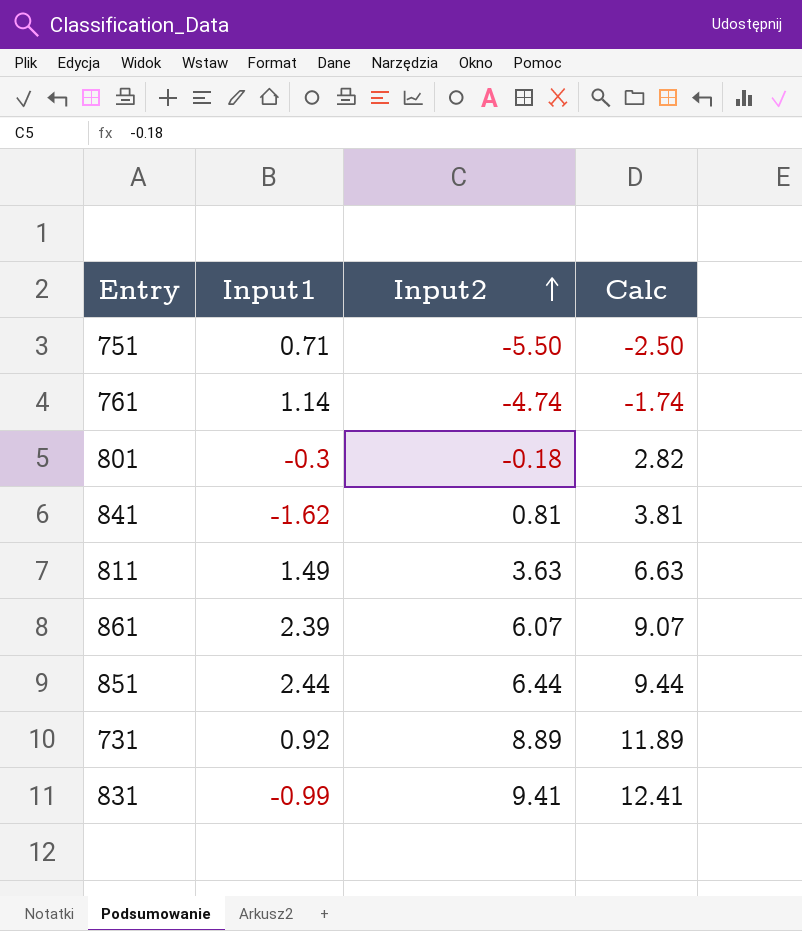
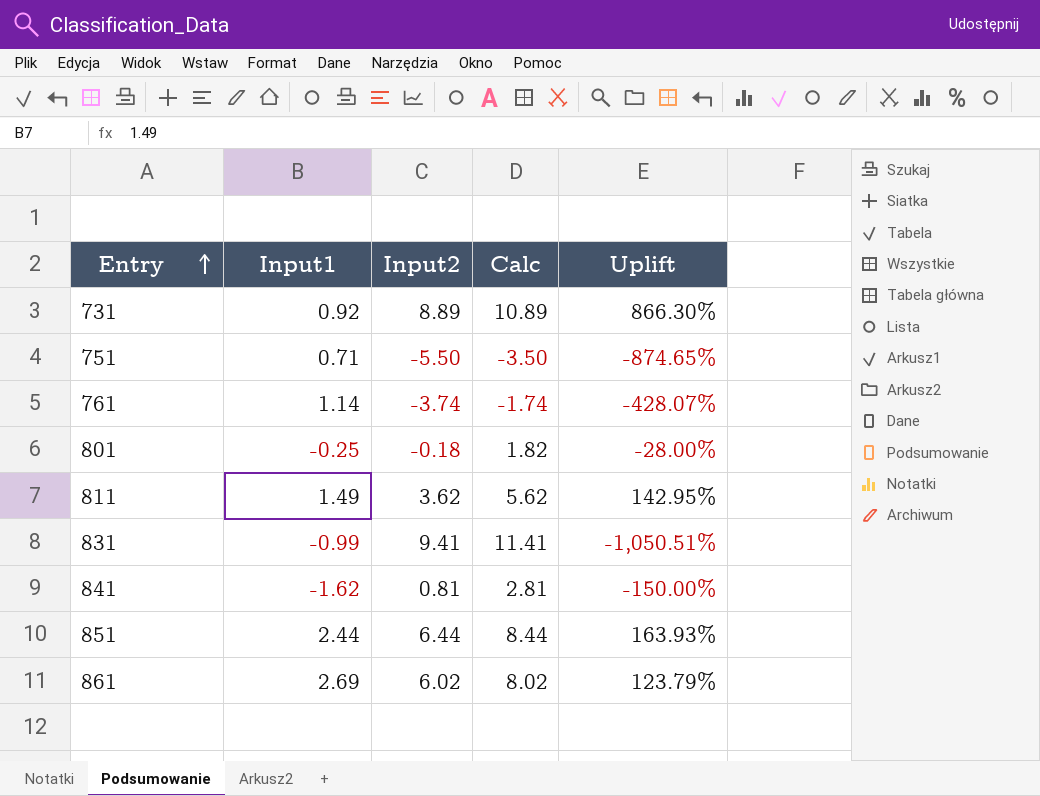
row order: Input2 ascending -> Entry ascending
column Calc | formula: [Input2] + 3 -> [Input2] + 2
column Uplift | formula: none -> ([Input2] - [Input1]) / [Input1]
761 | Input2: -4.74 -> -3.74
801 | Input1: -0.3 -> -0.25
811 | Input2: 3.63 -> 3.62
861 | Input1: 2.39 -> 2.69
861 | Input2: 6.07 -> 6.02

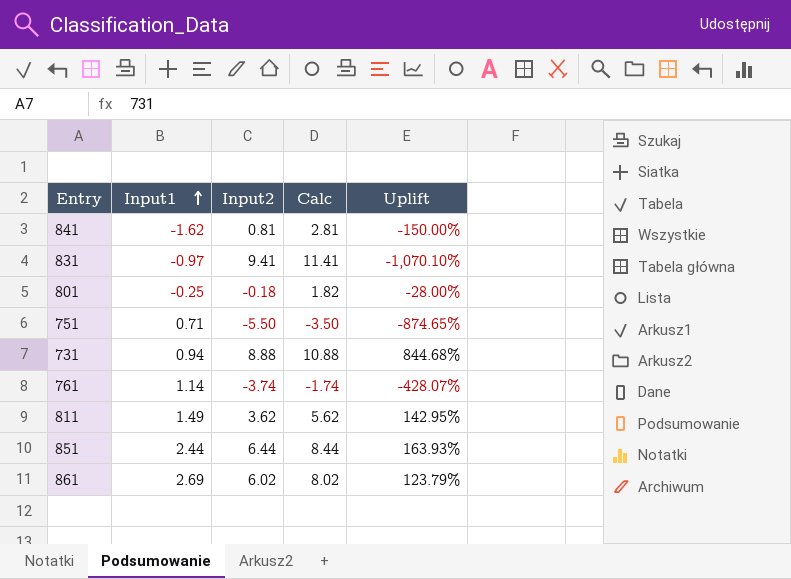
row order: Entry ascending -> Input1 ascending
831 | Input1: -0.99 -> -0.97
831 | Uplift: -1,050.51% -> -1,070.10%
731 | Input1: 0.92 -> 0.94
731 | Input2: 8.89 -> 8.88
731 | Calc: 10.89 -> 10.88
731 | Uplift: 866.30% -> 844.68%

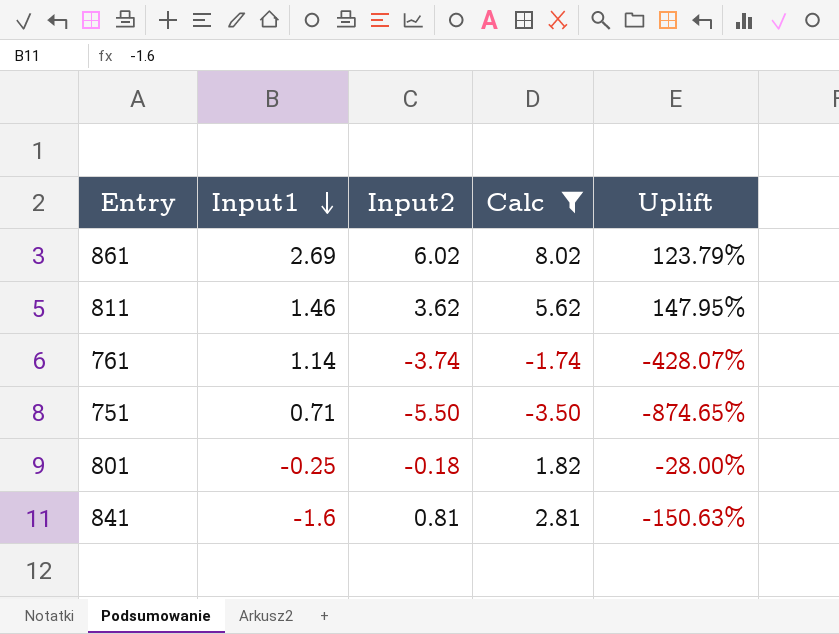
filter: none -> Calc <= 8.02
row order: Input1 ascending -> Input1 descending
811 | Input1: 1.49 -> 1.46
811 | Uplift: 142.95% -> 147.95%
841 | Input1: -1.62 -> -1.6
841 | Uplift: -150.00% -> -150.63%

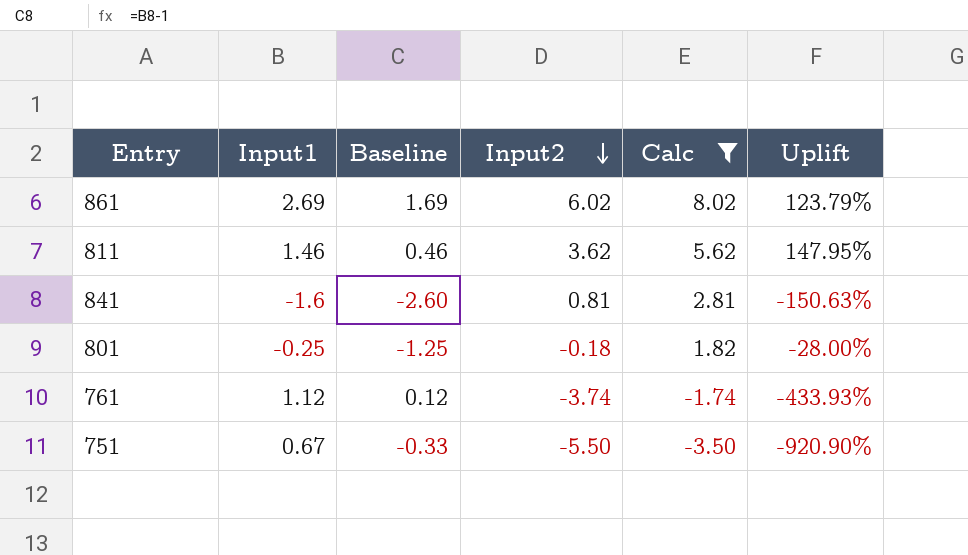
row order: Input1 descending -> Input2 descending
column Baseline | formula: none -> [Input1] - 1
761 | Input1: 1.14 -> 1.12
761 | Uplift: -428.07% -> -433.93%
751 | Input1: 0.71 -> 0.67
751 | Uplift: -874.65% -> -920.90%

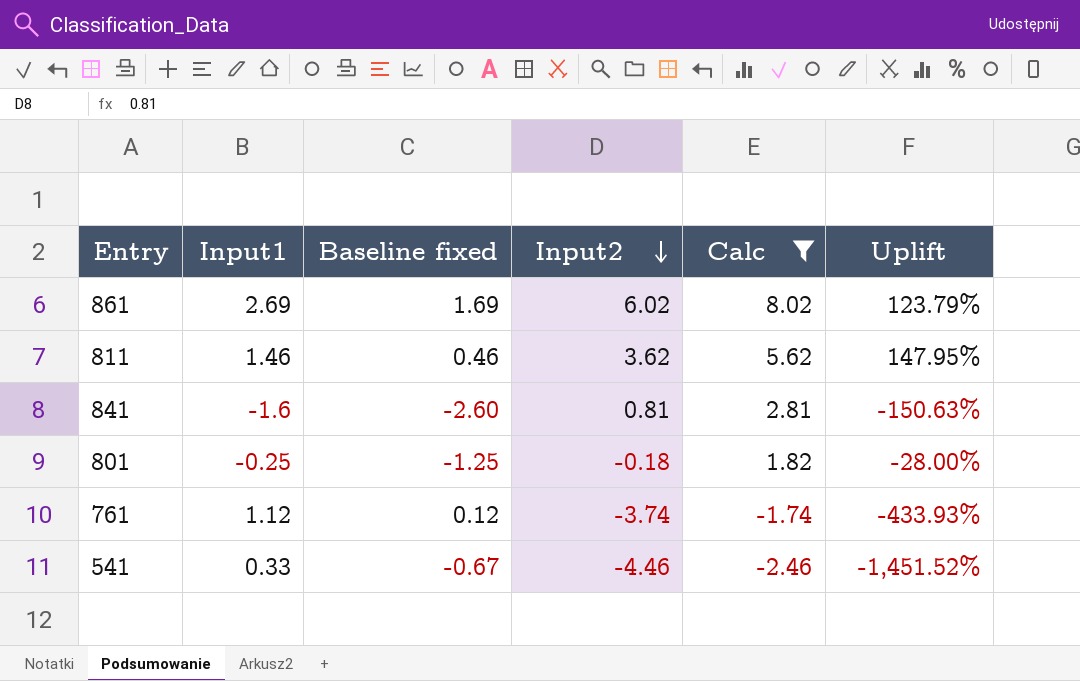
column name: Baseline -> Baseline fixed
row 751: 0.67 | -0.33 | -5.50 | -3.50 | -920.90% -> none
row 541: none -> 0.33 | -0.67 | -4.46 | -2.46 | -1,451.52%

